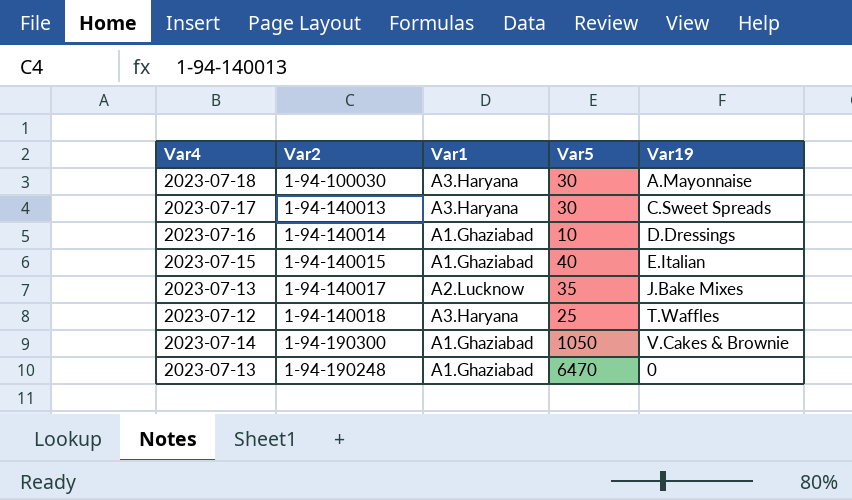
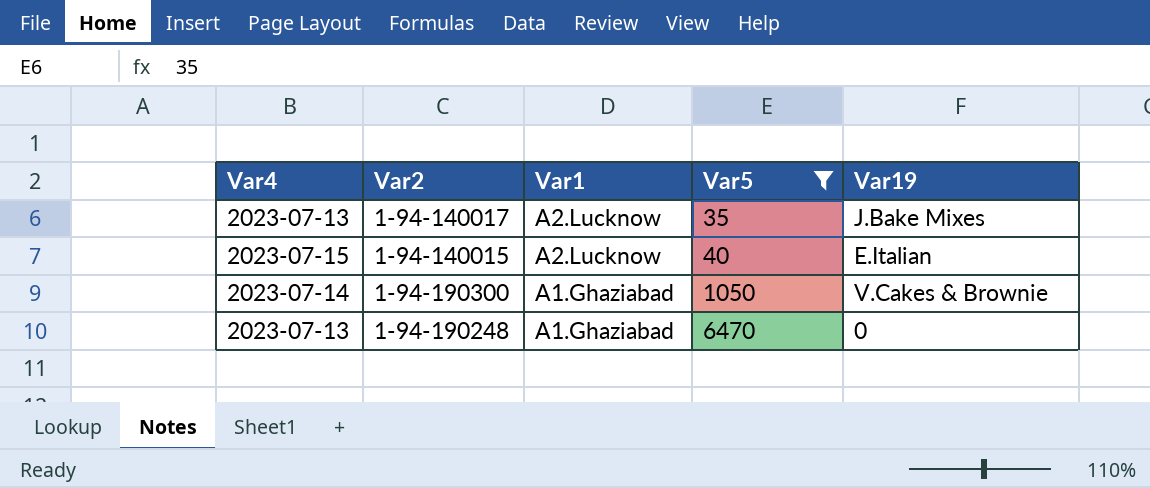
filter: none -> Var5 >= 35
row order: none -> Var1 descending
1-94-140015 | Var1: A1.Ghaziabad -> A2.Lucknow

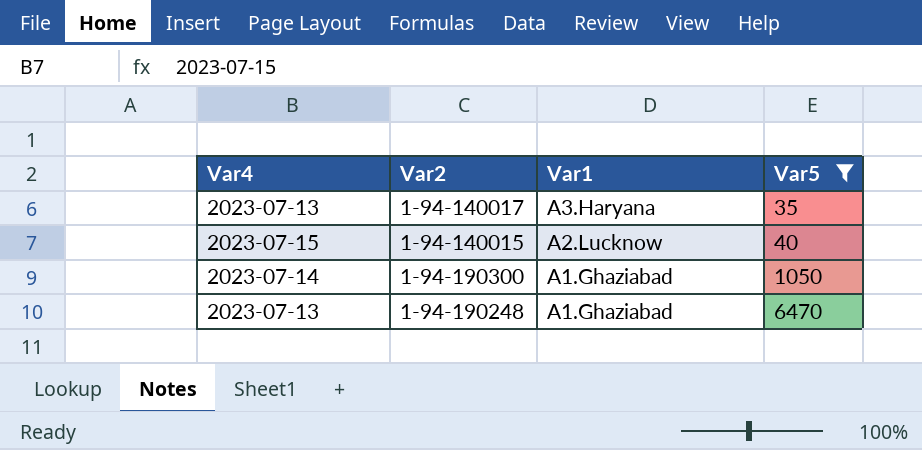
column Var19 | position: 5 -> none
1-94-140017 | Var1: A2.Lucknow -> A3.Haryana

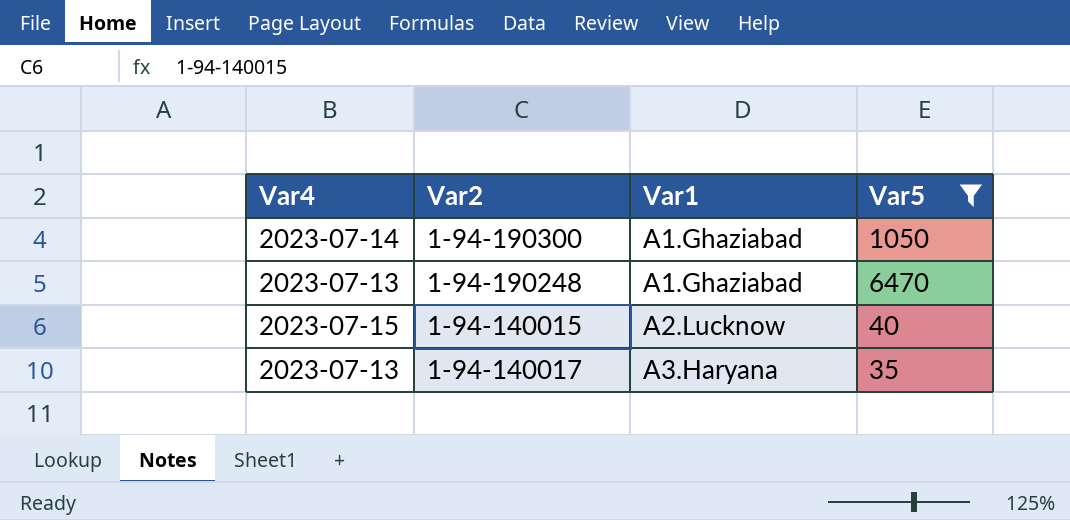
row order: Var1 descending -> Var1 ascending

